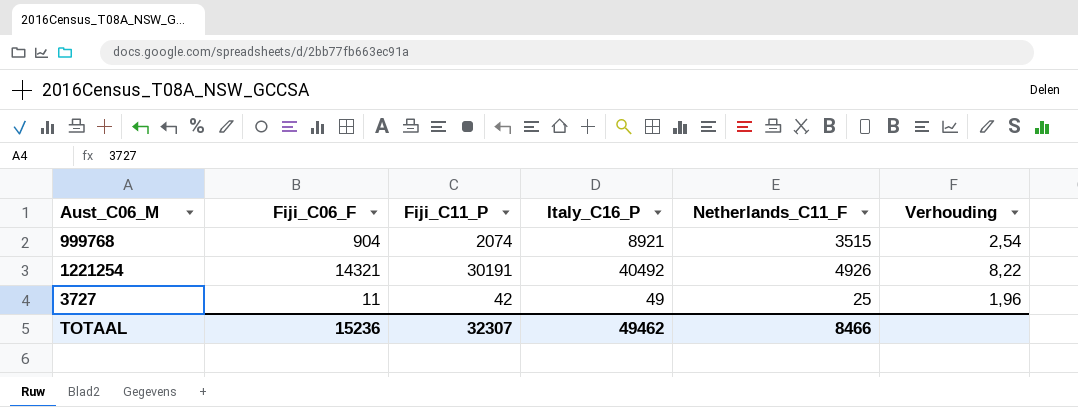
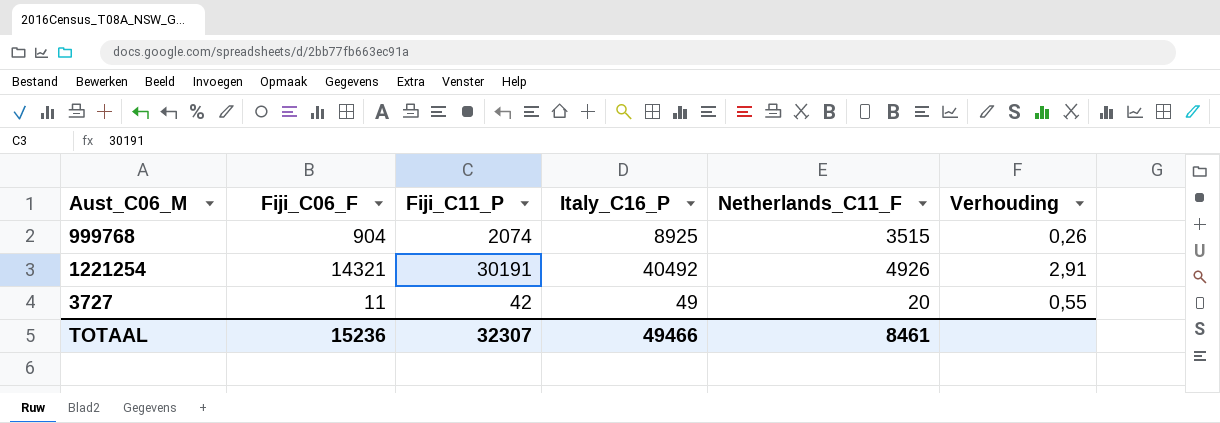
column Verhouding | formula: [Italy_C16_P] / [Netherlands_C11_F] -> [Fiji_C06_F] / [Netherlands_C11_F]
999768 | Italy_C16_P: 8921 -> 8925
3727 | Netherlands_C11_F: 25 -> 20
TOTAAL | Italy_C16_P: 49462 -> 49466
TOTAAL | Netherlands_C11_F: 8466 -> 8461

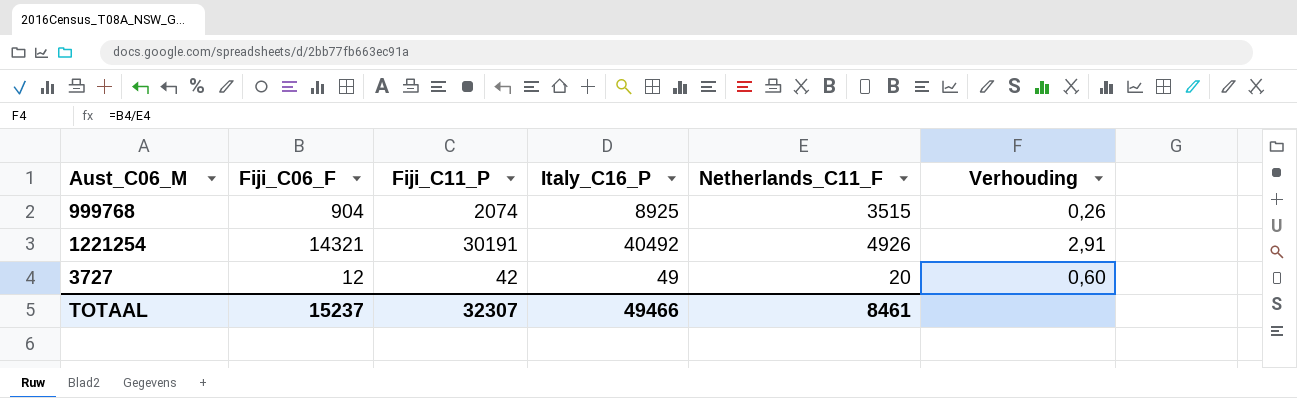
3727 | Fiji_C06_F: 11 -> 12
3727 | Verhouding: 0,55 -> 0,60
TOTAAL | Fiji_C06_F: 15236 -> 15237

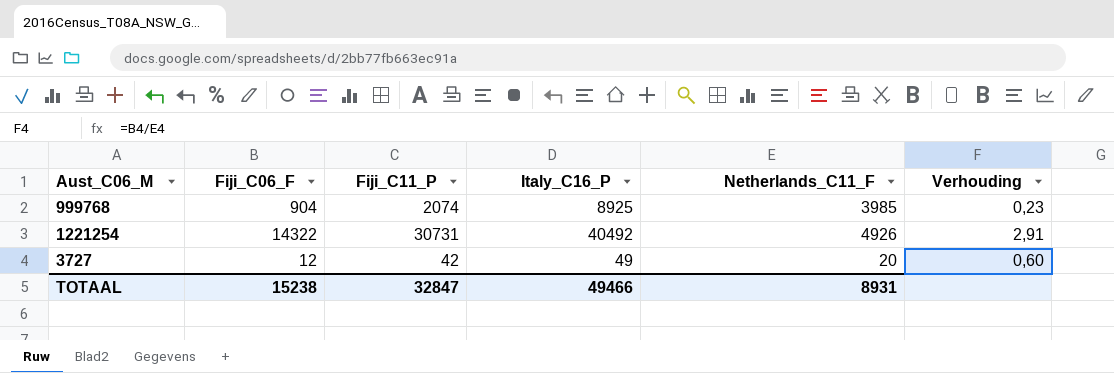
999768 | Netherlands_C11_F: 3515 -> 3985
999768 | Verhouding: 0,26 -> 0,23
1221254 | Fiji_C06_F: 14321 -> 14322
1221254 | Fiji_C11_P: 30191 -> 30731
TOTAAL | Fiji_C06_F: 15237 -> 15238
TOTAAL | Fiji_C11_P: 32307 -> 32847
TOTAAL | Netherlands_C11_F: 8461 -> 8931

